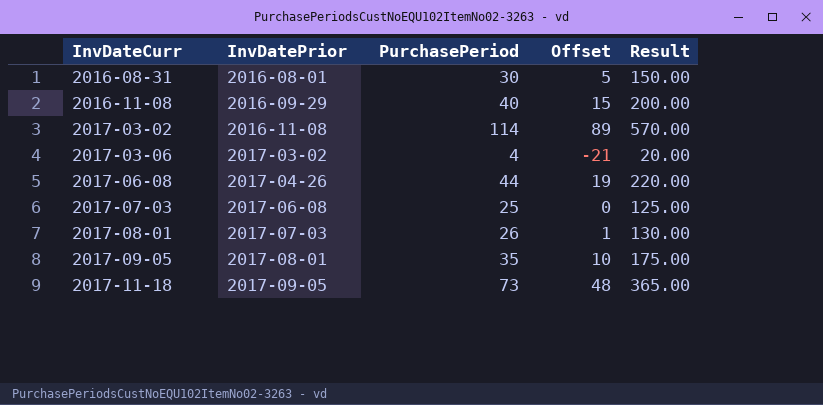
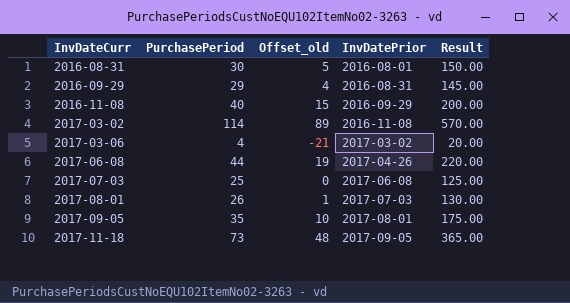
column name: Offset -> Offset_old
column InvDatePrior | position: 2 -> 4
row 2016-09-29: none -> 29 | 4 | 2016-08-31 | 145.00

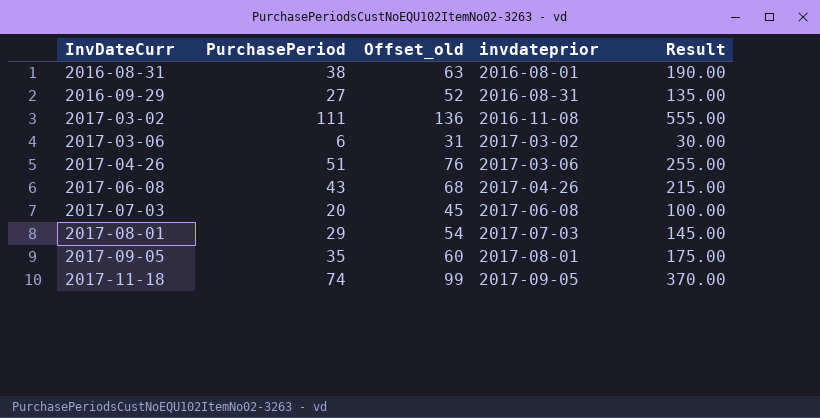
column Offset_old | formula: [PurchasePeriod] - 25 -> [PurchasePeriod] + 25
column name: InvDatePrior -> invdateprior
row 2016-11-08: 40 | 15 | 2016-09-29 | 200.00 -> none
2016-08-31 | PurchasePeriod: 30 -> 38
2016-08-31 | Result: 150.00 -> 190.00
2016-09-29 | PurchasePeriod: 29 -> 27
2016-09-29 | Result: 145.00 -> 135.00
2017-03-02 | PurchasePeriod: 114 -> 111
2017-03-02 | Result: 570.00 -> 555.00
2017-03-06 | PurchasePeriod: 4 -> 6
2017-03-06 | Result: 20.00 -> 30.00
row 2017-04-26: none -> 51 | 76 | 2017-03-06 | 255.00
2017-06-08 | PurchasePeriod: 44 -> 43
2017-06-08 | Result: 220.00 -> 215.00
2017-07-03 | PurchasePeriod: 25 -> 20
2017-07-03 | Result: 125.00 -> 100.00
2017-08-01 | PurchasePeriod: 26 -> 29
2017-08-01 | Result: 130.00 -> 145.00
2017-11-18 | PurchasePeriod: 73 -> 74
2017-11-18 | Result: 365.00 -> 370.00

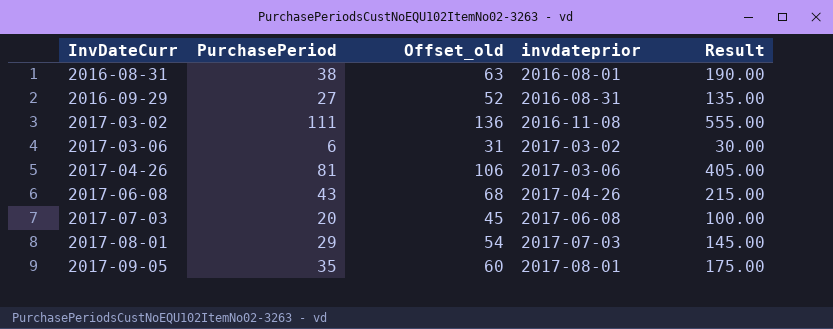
row 2017-11-18: 74 | 99 | 2017-09-05 | 370.00 -> none
2017-04-26 | PurchasePeriod: 51 -> 81
2017-04-26 | Offset_old: 76 -> 106
2017-04-26 | Result: 255.00 -> 405.00

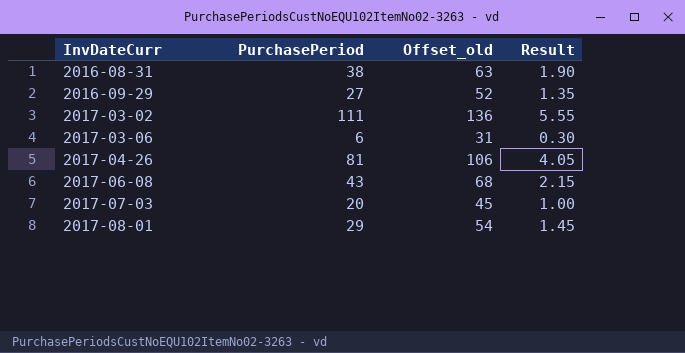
column invdateprior | position: 4 -> none
column Result | formula: [PurchasePeriod] * 5 -> [PurchasePeriod] * 0.05
row 2017-09-05: 35 | 60 | 2017-08-01 | 175.00 -> none

